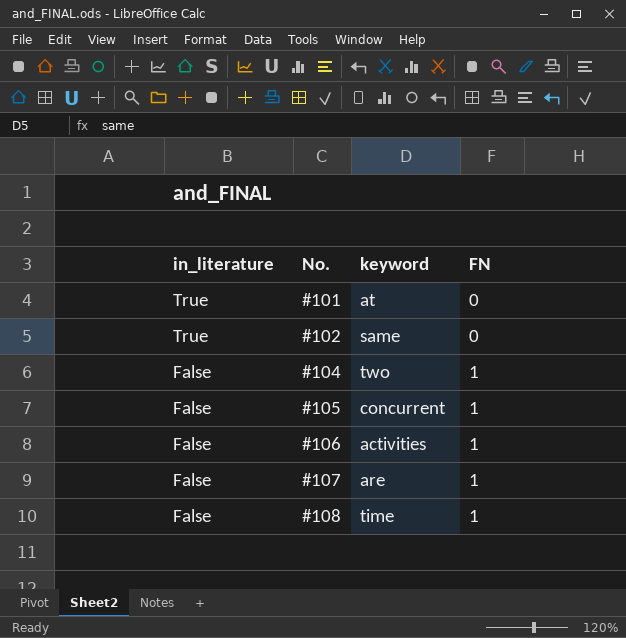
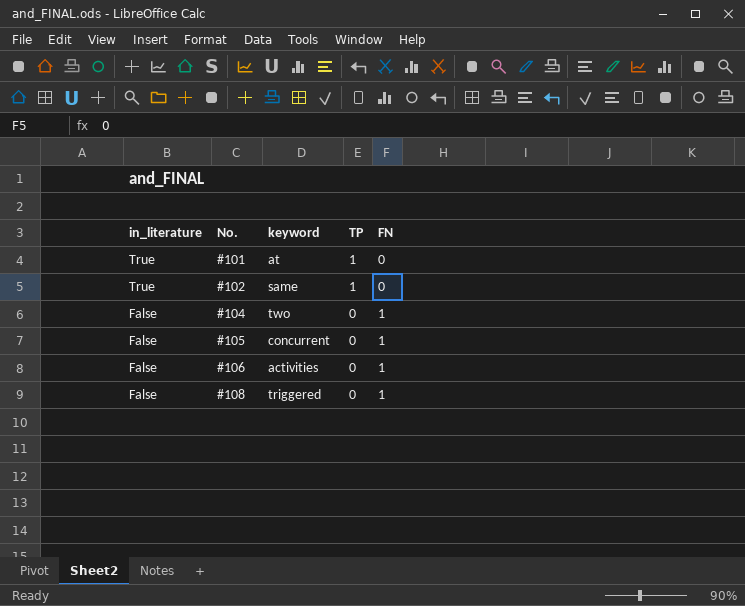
column TP | position: none -> 4
row #107: False | are | 1 -> none
#108 | keyword: time -> triggered

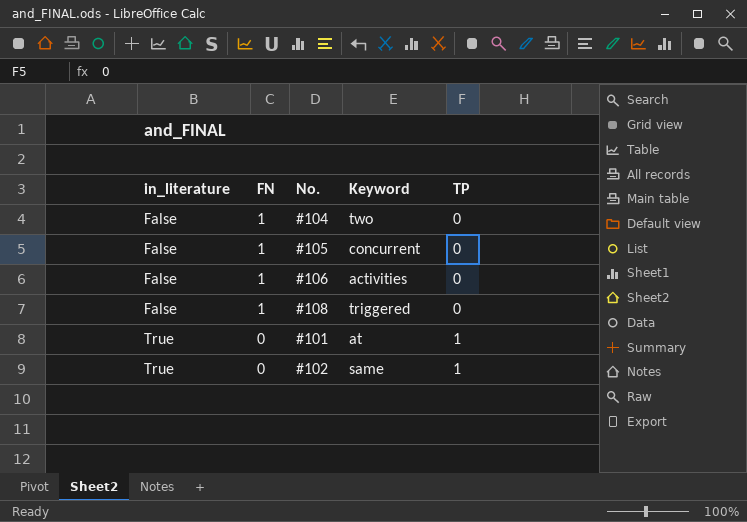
row order: in_literature descending -> in_literature ascending
column FN | position: 5 -> 2
column name: keyword -> Keyword

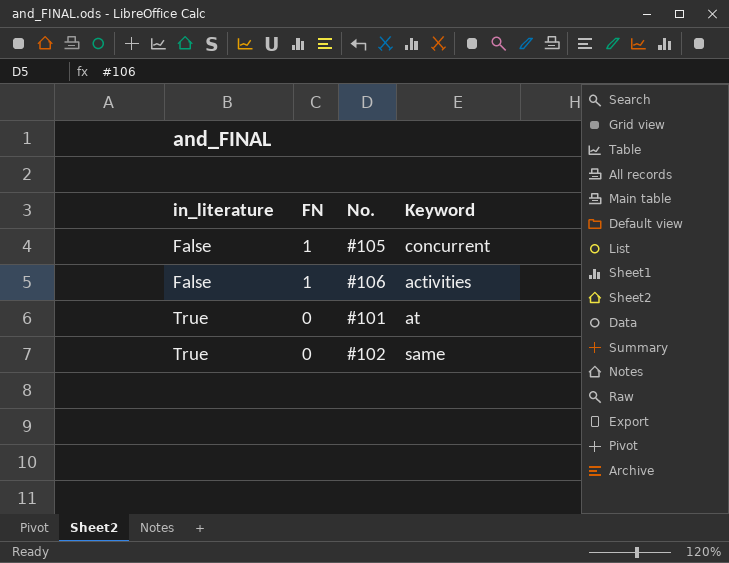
column TP | position: 5 -> none
row #104: False | 1 | two | 0 -> none
row #108: False | 1 | triggered | 0 -> none

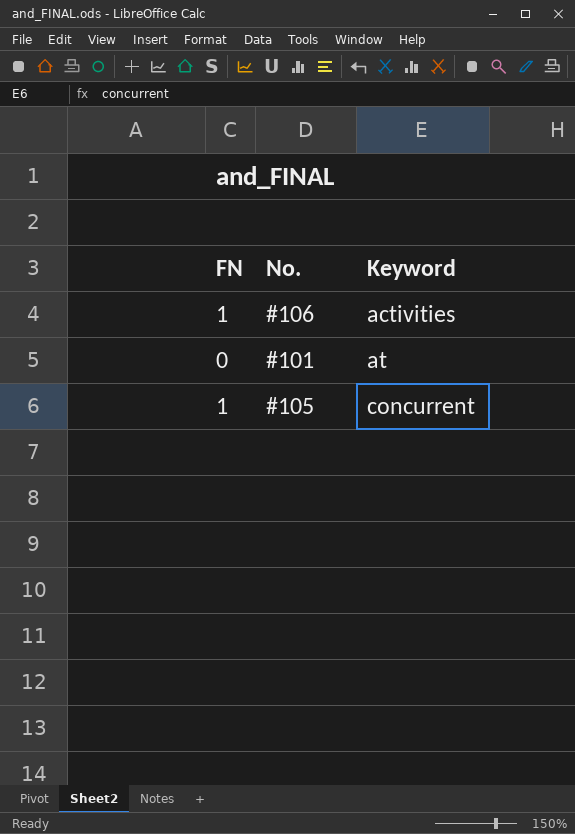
row order: in_literature ascending -> Keyword ascending
column in_literature | position: 1 -> none
row #102: True | 0 | same -> none

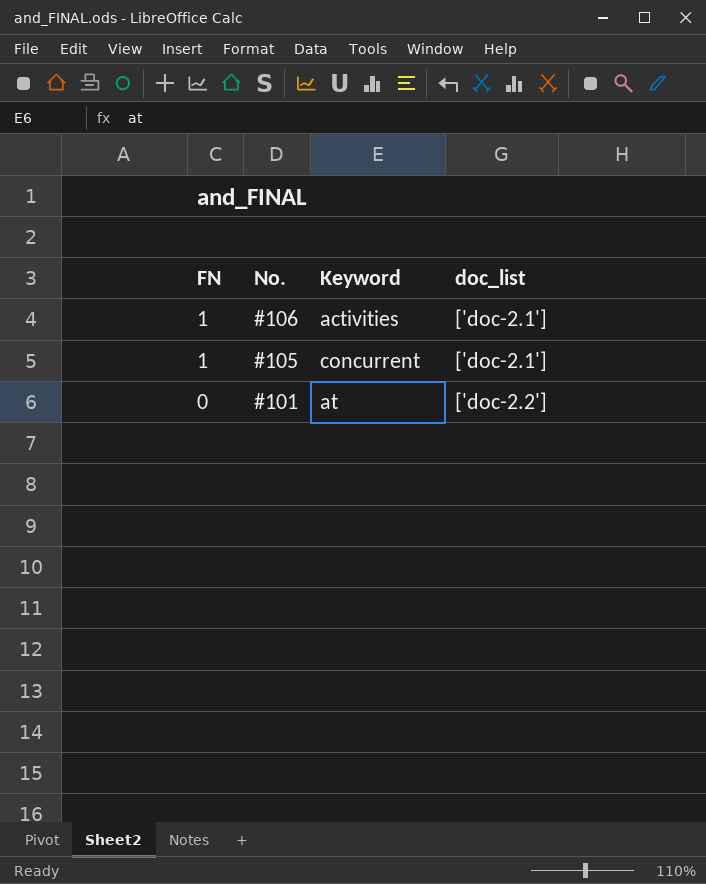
row order: Keyword ascending -> FN descending
column doc_list | position: none -> 4

